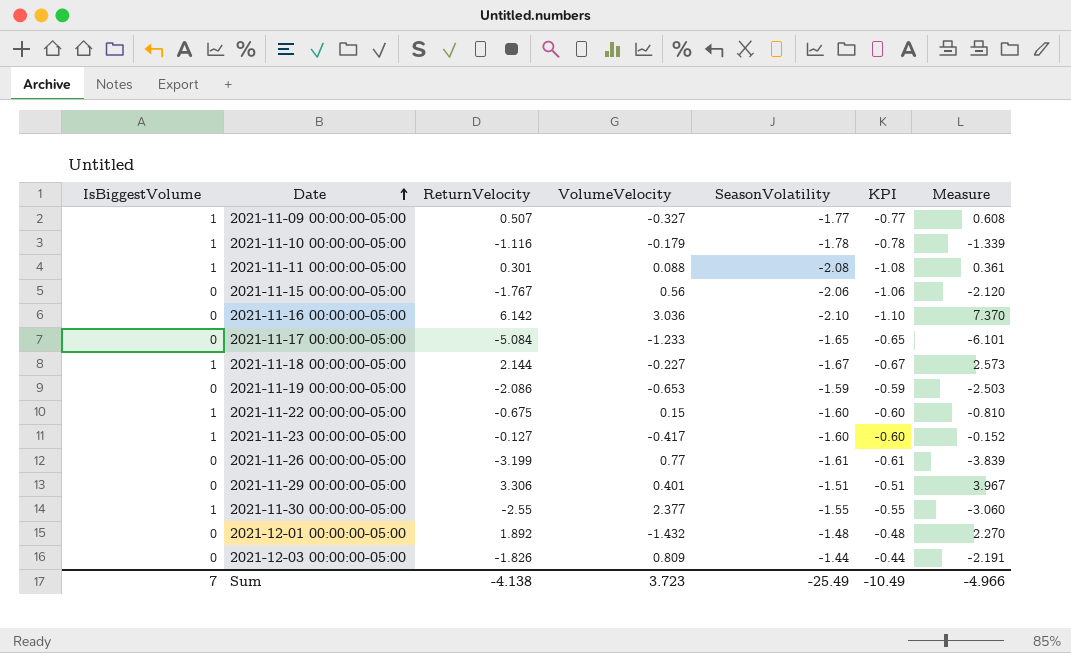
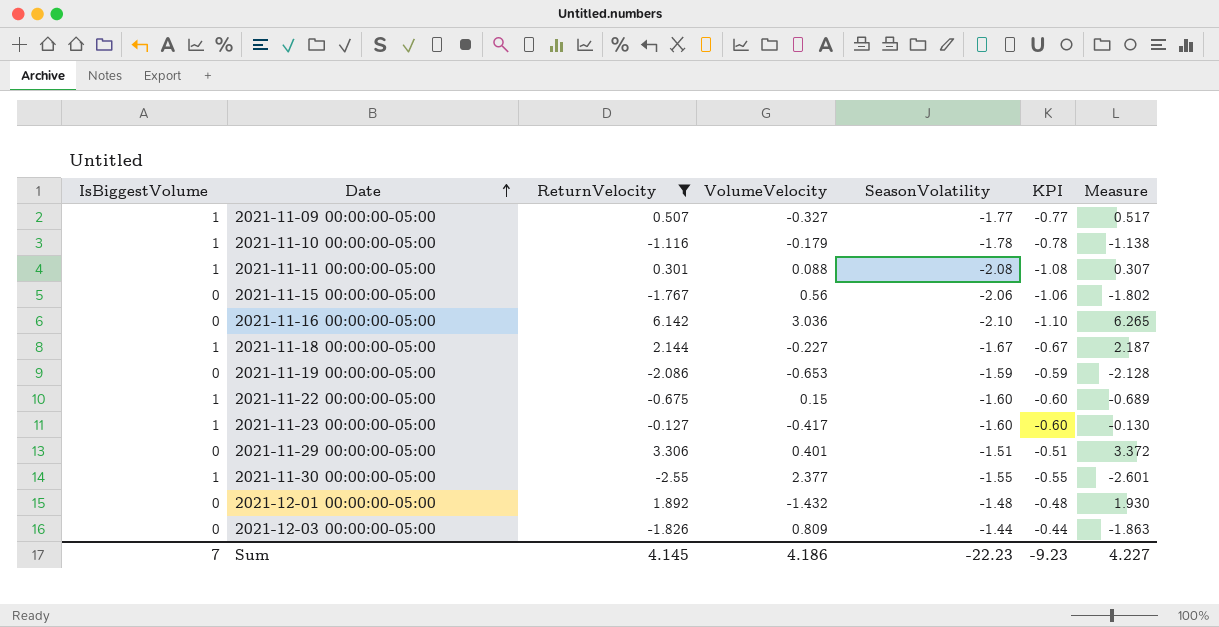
filter: none -> ReturnVelocity >= -2.55
column Measure | formula: [ReturnVelocity] * 1.2 -> [ReturnVelocity] * 1.02
Sum | ReturnVelocity: -4.138 -> 4.145
Sum | VolumeVelocity: 3.723 -> 4.186
Sum | SeasonVolatility: -25.49 -> -22.23
Sum | KPI: -10.49 -> -9.23
Sum | Measure: -4.966 -> 4.227

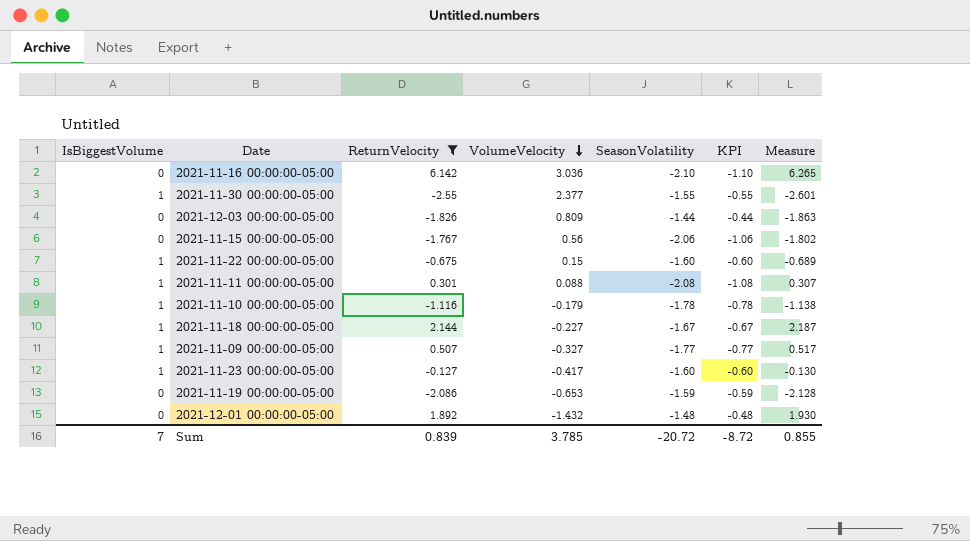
row order: Date ascending -> VolumeVelocity descending
row 2021-11-29 00:00:00-05:00: 0 | 3.306 | 0.401 | -1.51 | -0.51 | 3.372 -> none
Sum | ReturnVelocity: 4.145 -> 0.839
Sum | VolumeVelocity: 4.186 -> 3.785
Sum | SeasonVolatility: -22.23 -> -20.72
Sum | KPI: -9.23 -> -8.72
Sum | Measure: 4.227 -> 0.855

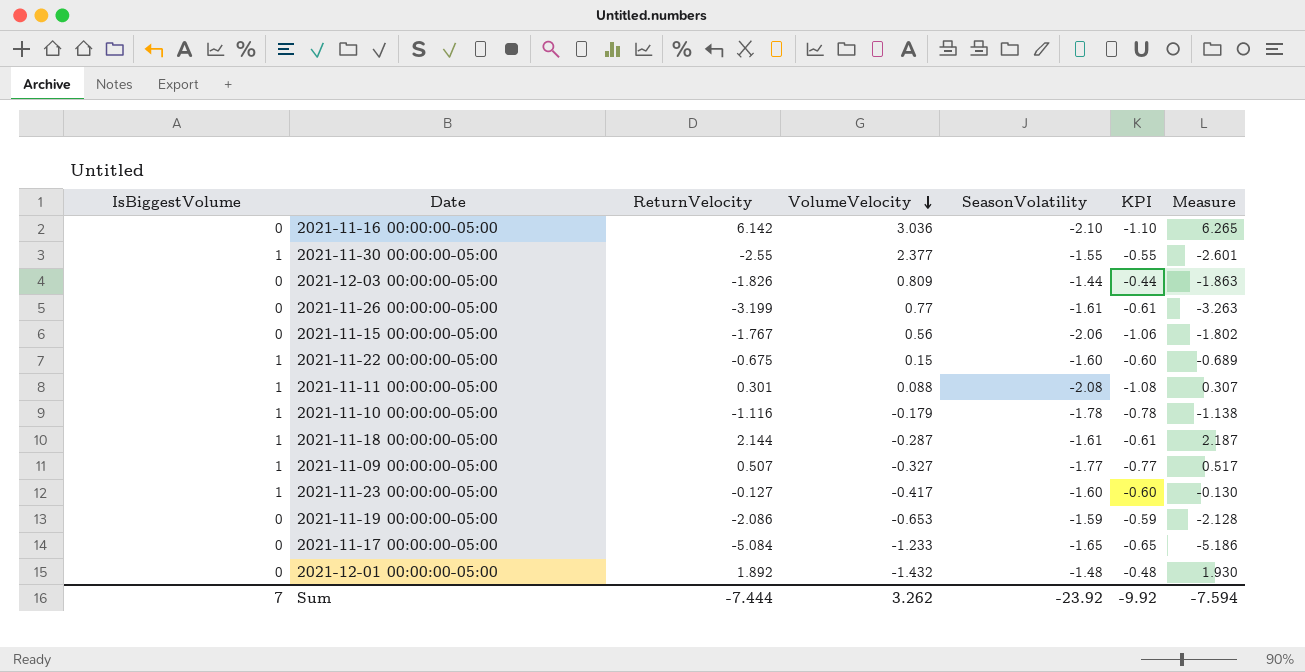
filter: ReturnVelocity >= -2.55 -> none
2021-11-18 00:00:00-05:00 | VolumeVelocity: -0.227 -> -0.287
2021-11-18 00:00:00-05:00 | SeasonVolatility: -1.67 -> -1.61
2021-11-18 00:00:00-05:00 | KPI: -0.67 -> -0.61
Sum | ReturnVelocity: 0.839 -> -7.444
Sum | VolumeVelocity: 3.785 -> 3.262
Sum | SeasonVolatility: -20.72 -> -23.92
Sum | KPI: -8.72 -> -9.92
Sum | Measure: 0.855 -> -7.594

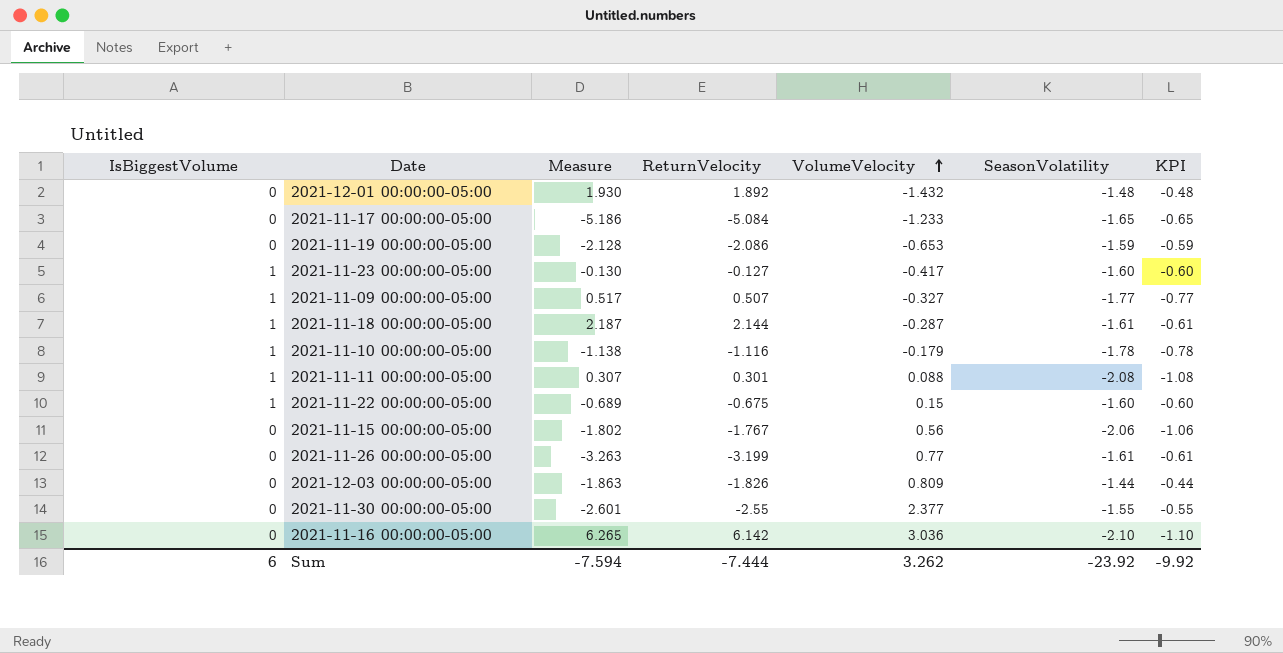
row order: VolumeVelocity descending -> VolumeVelocity ascending
column Measure | position: 7 -> 3
2021-11-30 00:00:00-05:00 | IsBiggestVolume: 1 -> 0
Sum | IsBiggestVolume: 7 -> 6

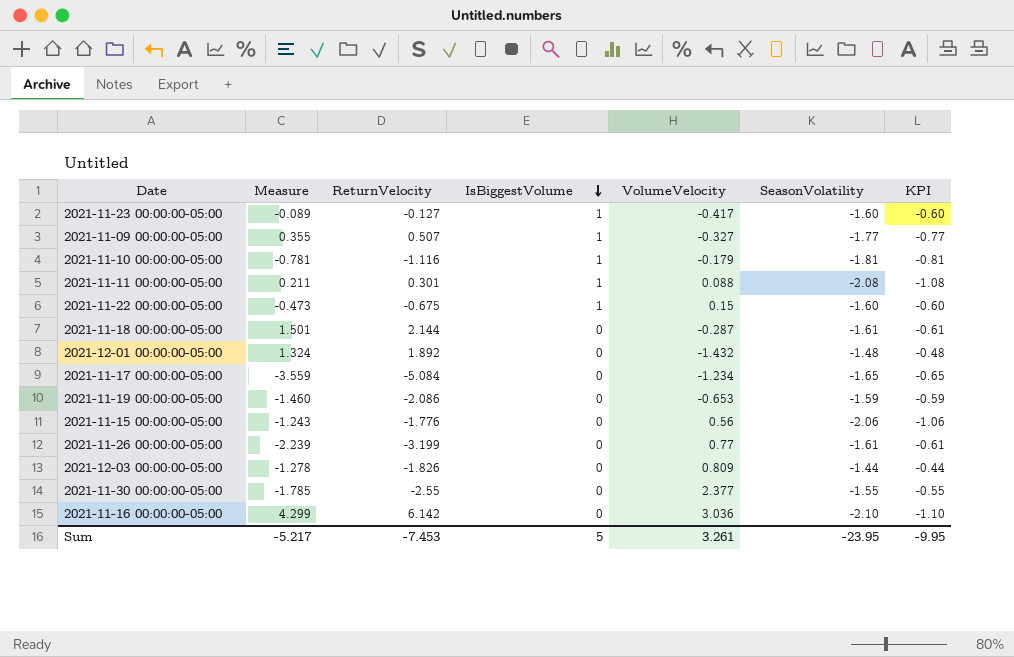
row order: VolumeVelocity ascending -> IsBiggestVolume descending
column Measure | formula: [ReturnVelocity] * 1.02 -> [ReturnVelocity] * 0.7
column IsBiggestVolume | position: 1 -> 4
2021-11-10 00:00:00-05:00 | SeasonVolatility: -1.78 -> -1.81
2021-11-10 00:00:00-05:00 | KPI: -0.78 -> -0.81
2021-11-18 00:00:00-05:00 | IsBiggestVolume: 1 -> 0
2021-11-17 00:00:00-05:00 | VolumeVelocity: -1.233 -> -1.234
2021-11-15 00:00:00-05:00 | ReturnVelocity: -1.767 -> -1.776
Sum | Measure: -7.594 -> -5.217
Sum | ReturnVelocity: -7.444 -> -7.453
Sum | IsBiggestVolume: 6 -> 5
Sum | VolumeVelocity: 3.262 -> 3.261
Sum | SeasonVolatility: -23.92 -> -23.95
Sum | KPI: -9.92 -> -9.95

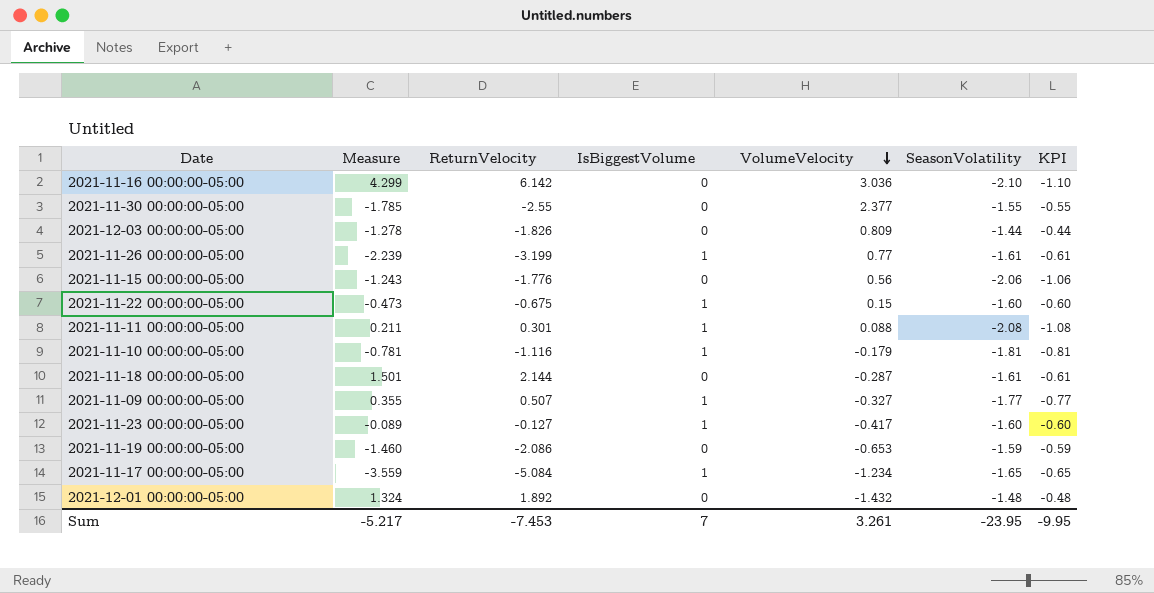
row order: IsBiggestVolume descending -> VolumeVelocity descending
2021-11-26 00:00:00-05:00 | IsBiggestVolume: 0 -> 1
2021-11-17 00:00:00-05:00 | IsBiggestVolume: 0 -> 1
Sum | IsBiggestVolume: 5 -> 7

